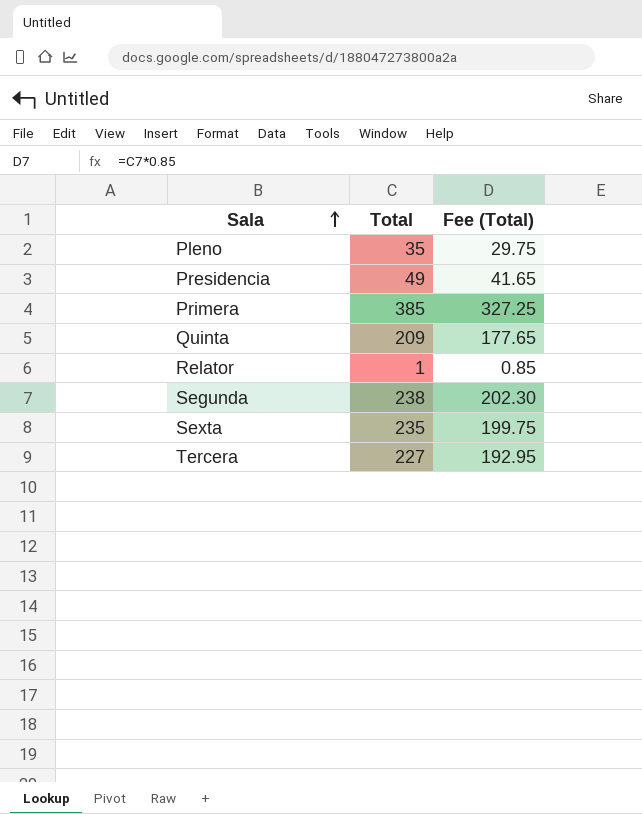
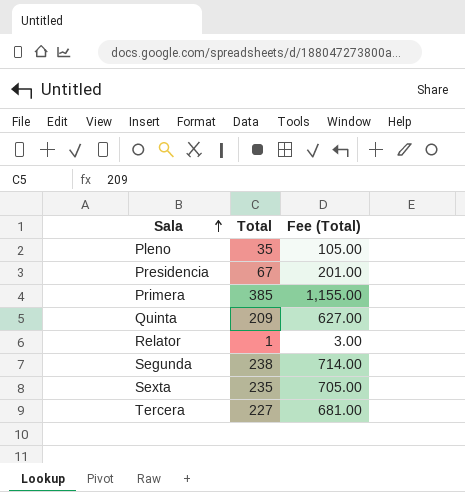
column Fee (Total) | formula: [Total] * 0.85 -> [Total] * 3
Presidencia | Total: 49 -> 67

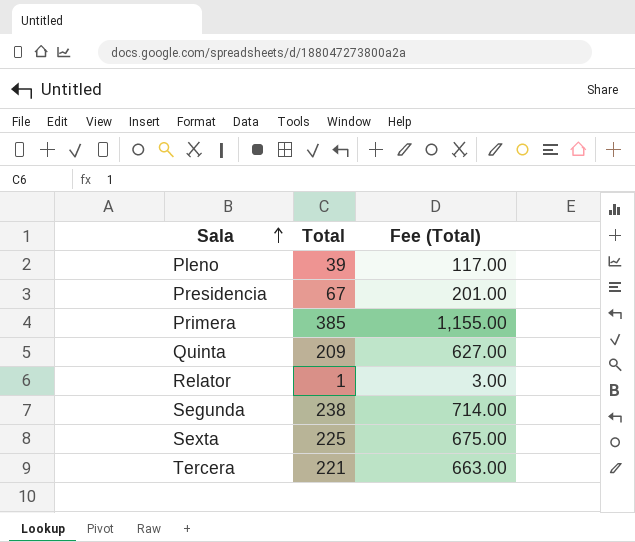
Pleno | Total: 35 -> 39
Pleno | Fee (Total): 105.00 -> 117.00
Sexta | Total: 235 -> 225
Sexta | Fee (Total): 705.00 -> 675.00
Tercera | Total: 227 -> 221
Tercera | Fee (Total): 681.00 -> 663.00

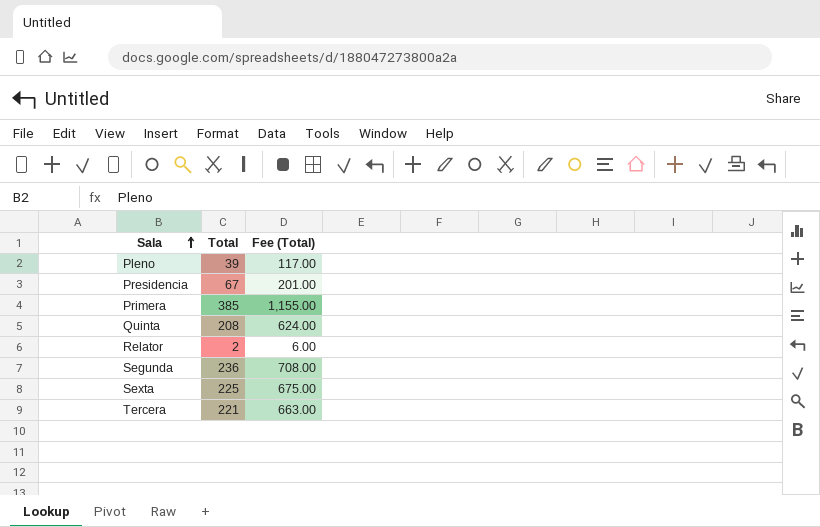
Quinta | Total: 209 -> 208
Quinta | Fee (Total): 627.00 -> 624.00
Relator | Total: 1 -> 2
Relator | Fee (Total): 3.00 -> 6.00
Segunda | Total: 238 -> 236
Segunda | Fee (Total): 714.00 -> 708.00

